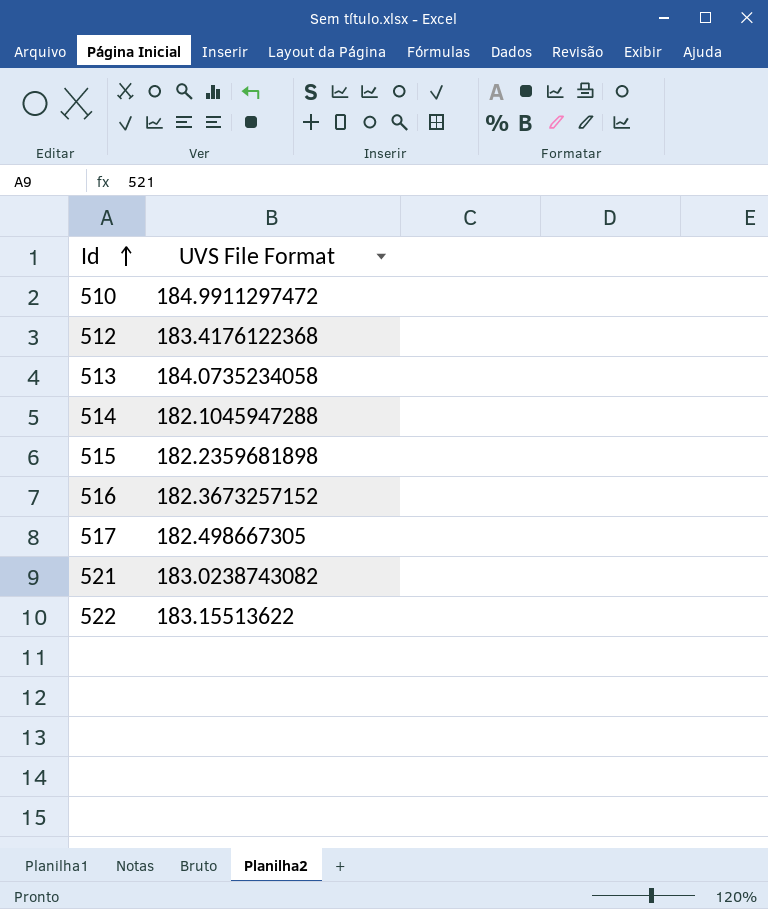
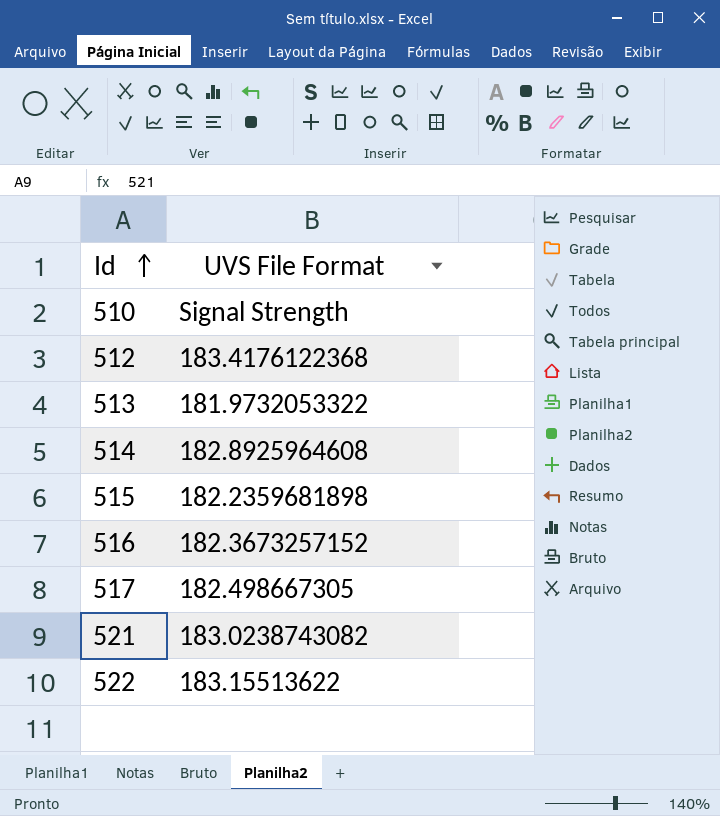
510 | UVS File Format: 184.9911297472 -> Signal Strength
513 | UVS File Format: 184.0735234058 -> 181.9732053322
514 | UVS File Format: 182.1045947288 -> 182.8925964608

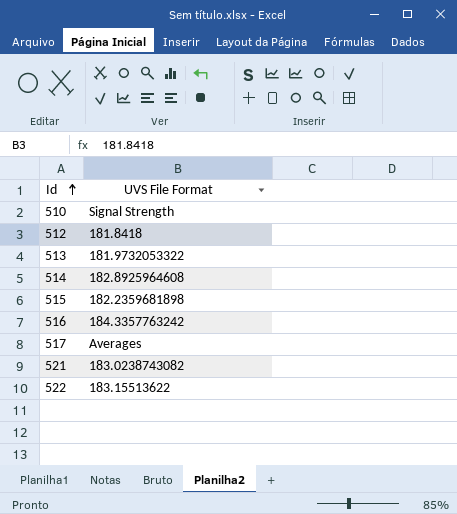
512 | UVS File Format: 183.4176122368 -> 181.8418
516 | UVS File Format: 182.3673257152 -> 184.3357763242
517 | UVS File Format: 182.498667305 -> Averages

